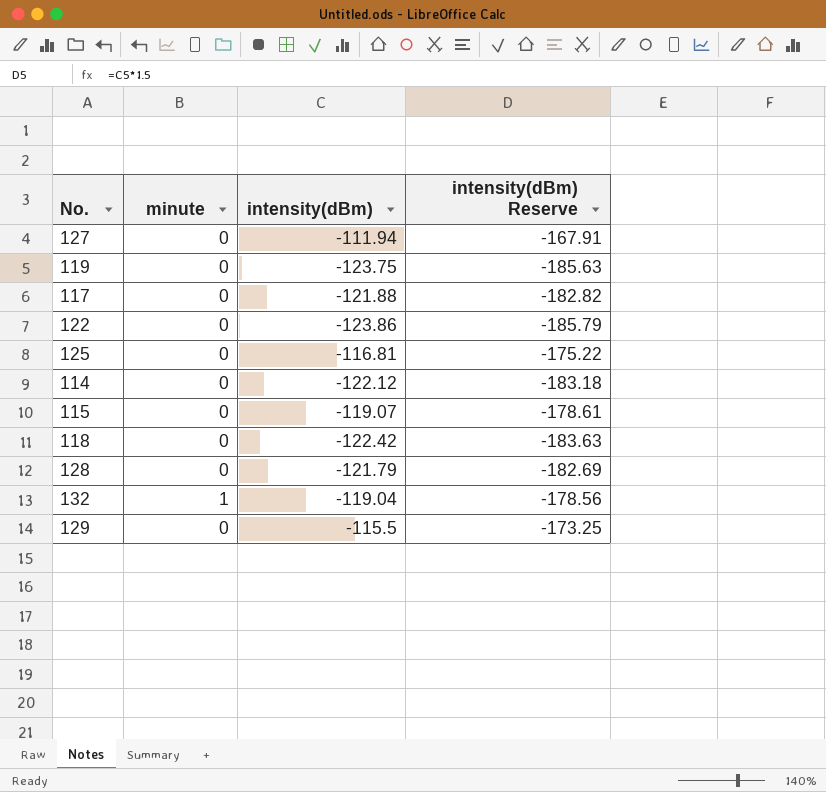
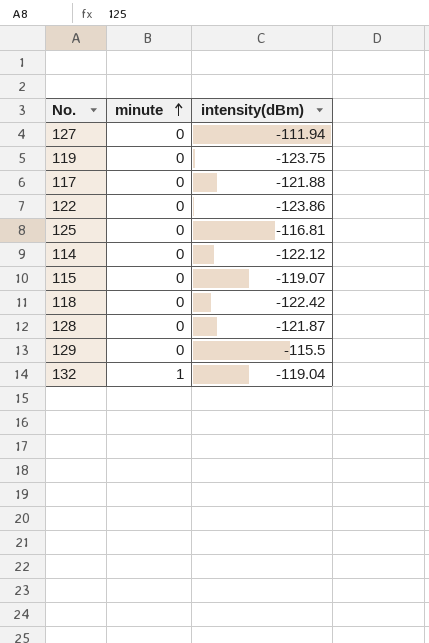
row order: none -> minute ascending
column intensity(dBm) Reserve | formula: [intensity(dBm)] * 1.5 -> none
128 | intensity(dBm): -121.79 -> -121.87

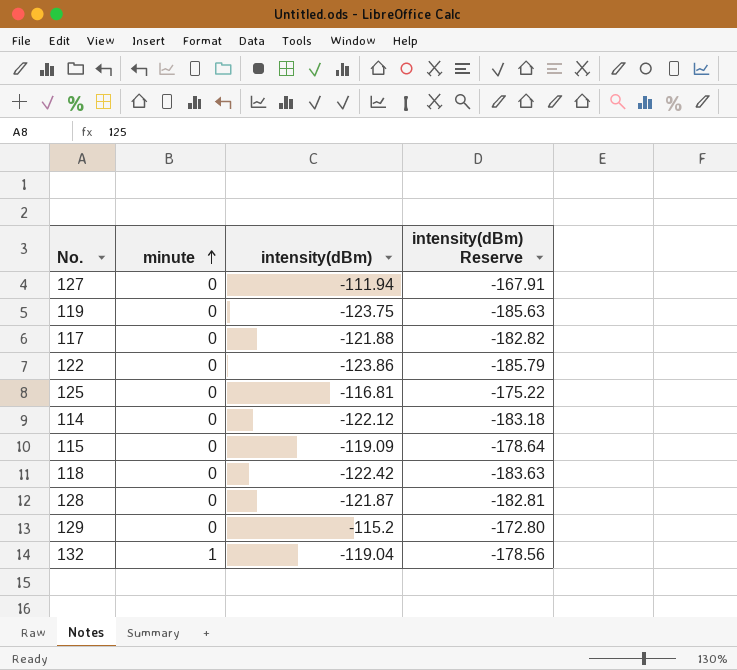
column intensity(dBm) Reserve | formula: none -> [intensity(dBm)] * 1.5
115 | intensity(dBm): -119.07 -> -119.09
129 | intensity(dBm): -115.5 -> -115.2

